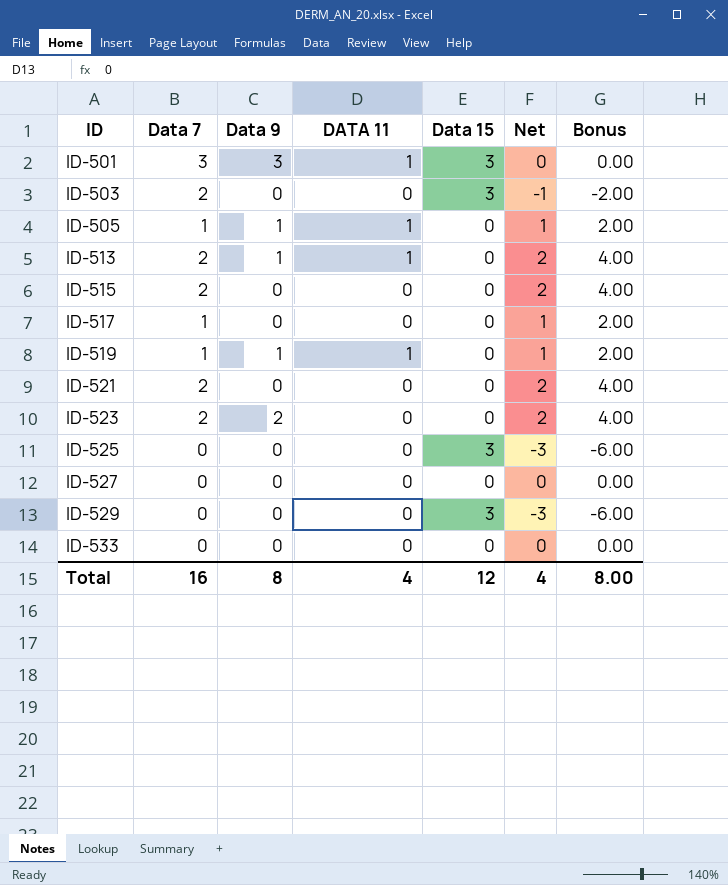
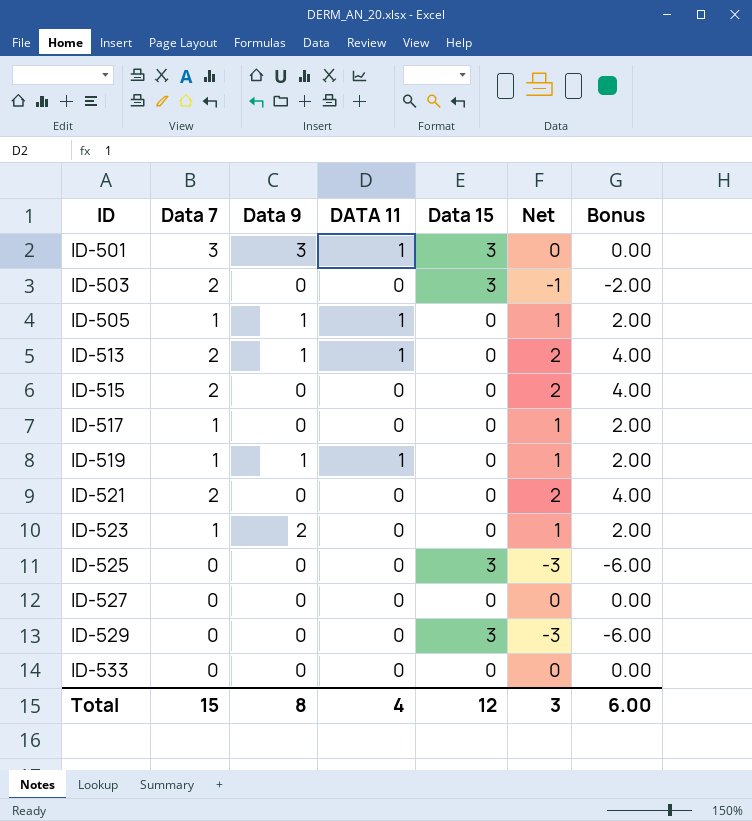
ID-523 | Data 7: 2 -> 1
ID-523 | Net: 2 -> 1
ID-523 | Bonus: 4.00 -> 2.00
Total | Data 7: 16 -> 15
Total | Net: 4 -> 3
Total | Bonus: 8.00 -> 6.00

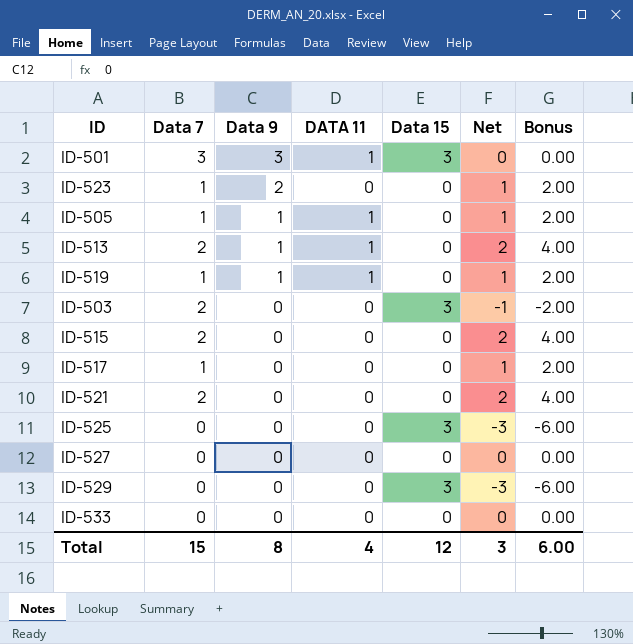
row order: ID ascending -> Data 9 descending

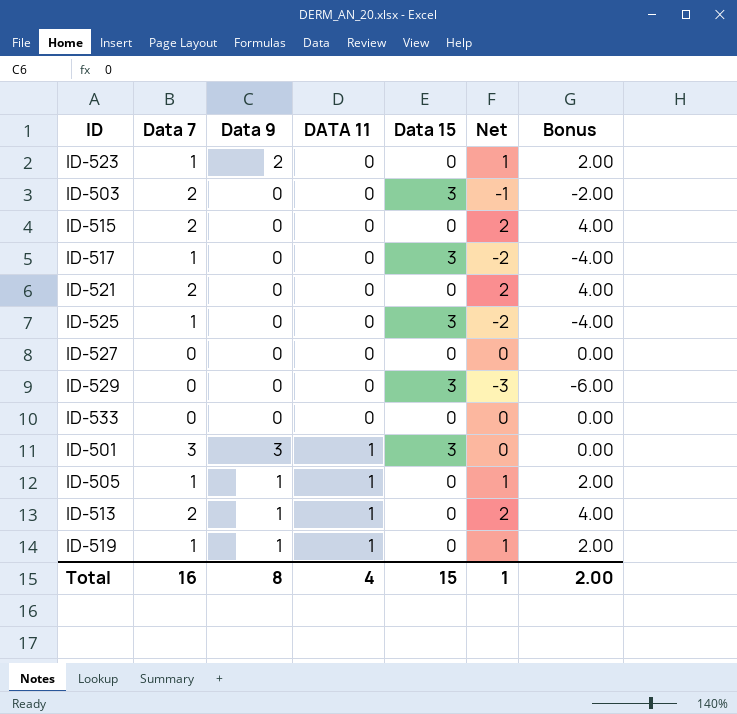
row order: Data 9 descending -> DATA 11 ascending
ID-517 | Data 15: 0 -> 3
ID-517 | Net: 1 -> -2
ID-517 | Bonus: 2.00 -> -4.00
ID-525 | Data 7: 0 -> 1
ID-525 | Net: -3 -> -2
ID-525 | Bonus: -6.00 -> -4.00
Total | Data 7: 15 -> 16
Total | Data 15: 12 -> 15
Total | Net: 3 -> 1
Total | Bonus: 6.00 -> 2.00

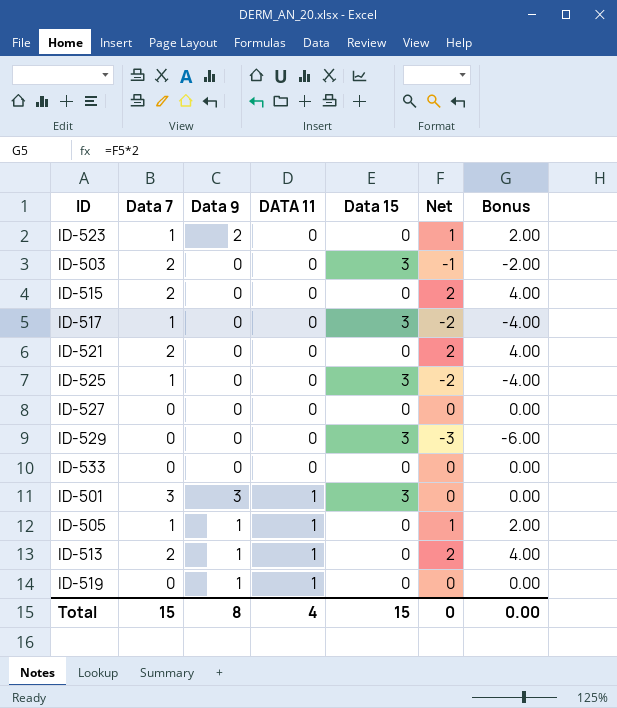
ID-519 | Data 7: 1 -> 0
ID-519 | Net: 1 -> 0
ID-519 | Bonus: 2.00 -> 0.00
Total | Data 7: 16 -> 15
Total | Net: 1 -> 0
Total | Bonus: 2.00 -> 0.00

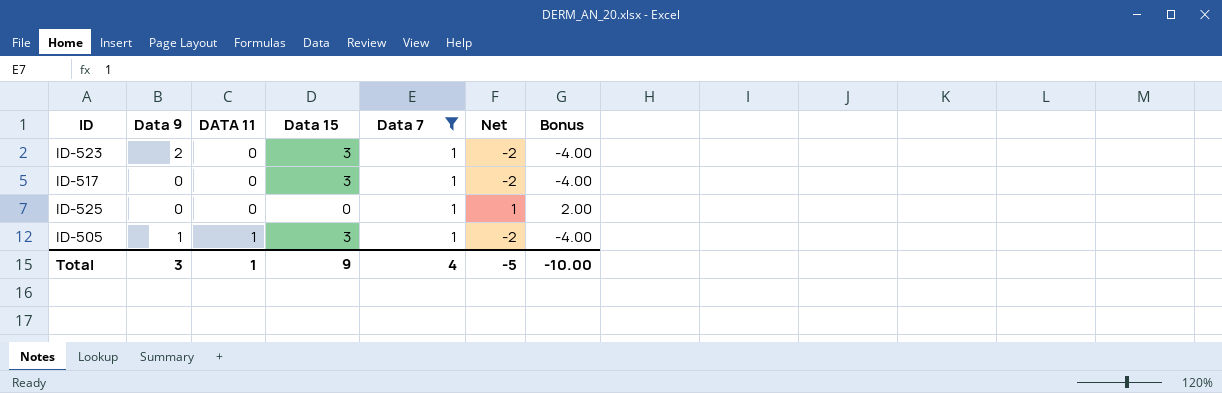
filter: none -> Data 7 = 1
column Data 7 | position: 2 -> 5
ID-523 | Data 15: 0 -> 3
ID-523 | Net: 1 -> -2
ID-523 | Bonus: 2.00 -> -4.00
ID-525 | Data 15: 3 -> 0
ID-525 | Net: -2 -> 1
ID-525 | Bonus: -4.00 -> 2.00
ID-505 | Data 15: 0 -> 3
ID-505 | Net: 1 -> -2
ID-505 | Bonus: 2.00 -> -4.00
Total | Data 9: 8 -> 3
Total | DATA 11: 4 -> 1
Total | Data 15: 15 -> 9
Total | Data 7: 15 -> 4
Total | Net: 0 -> -5
Total | Bonus: 0.00 -> -10.00

